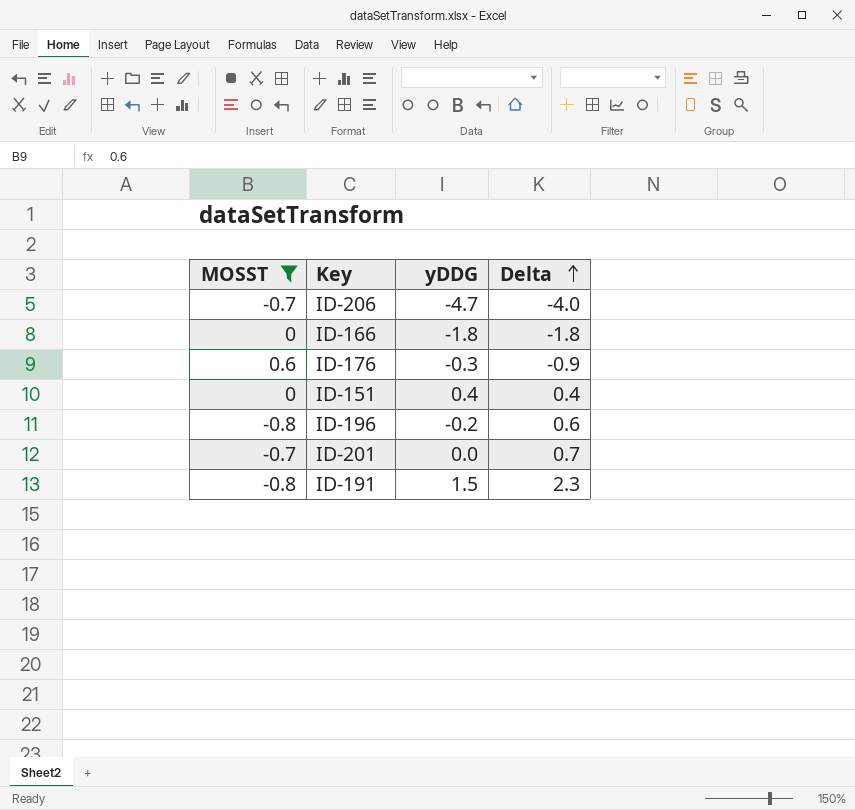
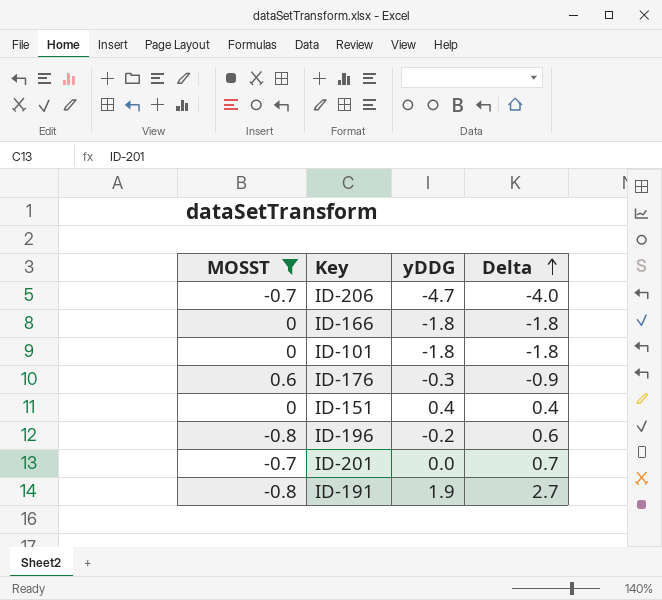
row ID-101: none -> 0 | -1.8 | -1.8
ID-191 | yDDG: 1.5 -> 1.9
ID-191 | Delta: 2.3 -> 2.7

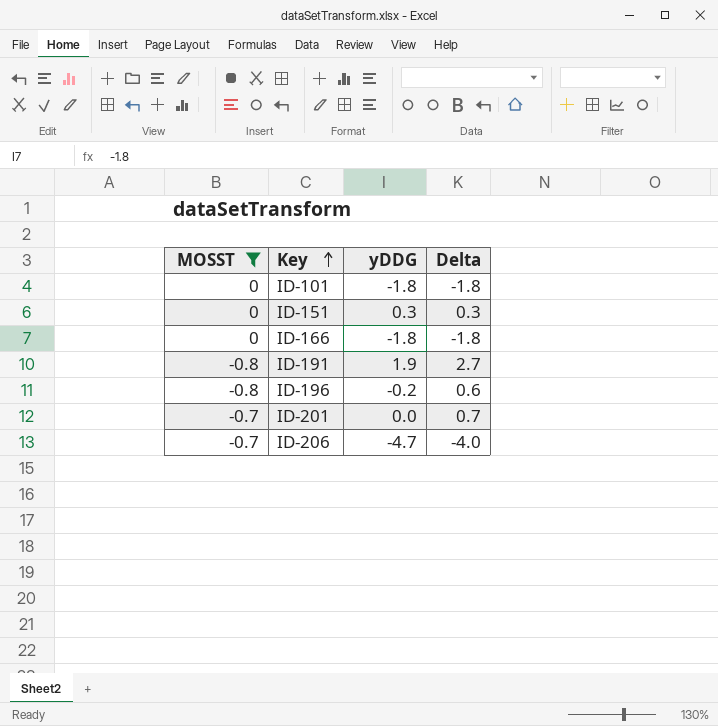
row order: Delta ascending -> Key ascending
row ID-176: 0.6 | -0.3 | -0.9 -> none
ID-151 | yDDG: 0.4 -> 0.3
ID-151 | Delta: 0.4 -> 0.3

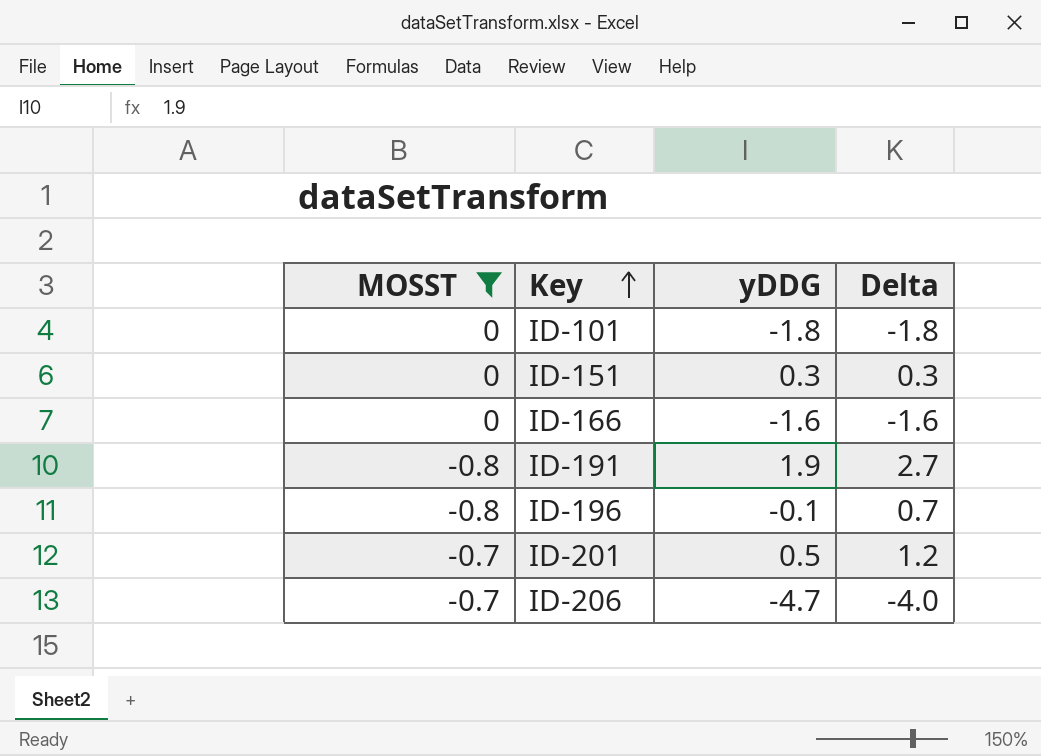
ID-166 | yDDG: -1.8 -> -1.6
ID-166 | Delta: -1.8 -> -1.6
ID-196 | yDDG: -0.2 -> -0.1
ID-196 | Delta: 0.6 -> 0.7
ID-201 | yDDG: 0.0 -> 0.5
ID-201 | Delta: 0.7 -> 1.2

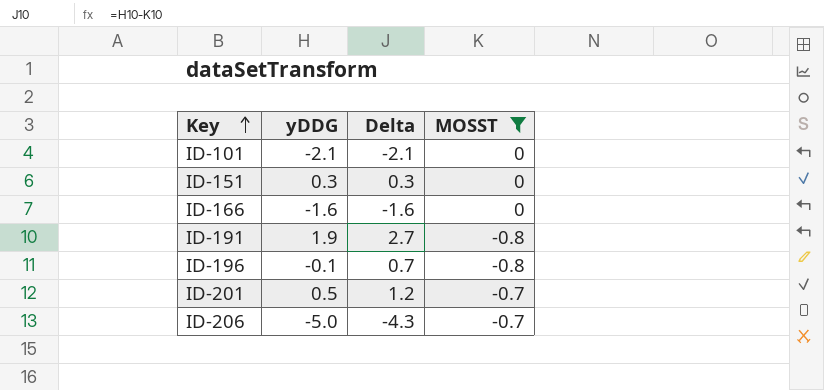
column MOSST | position: 1 -> 4
ID-101 | yDDG: -1.8 -> -2.1
ID-101 | Delta: -1.8 -> -2.1
ID-206 | yDDG: -4.7 -> -5.0
ID-206 | Delta: -4.0 -> -4.3

